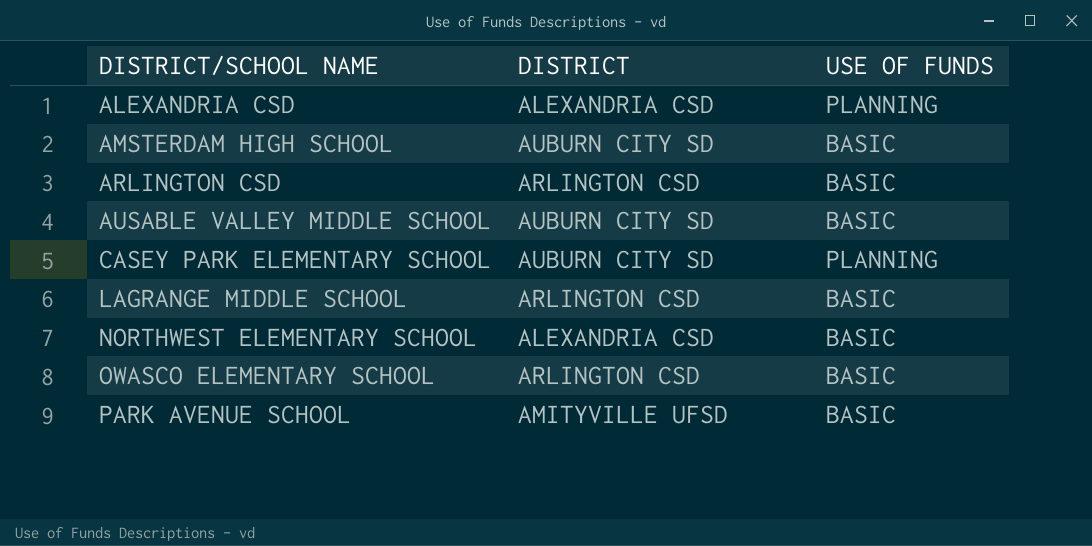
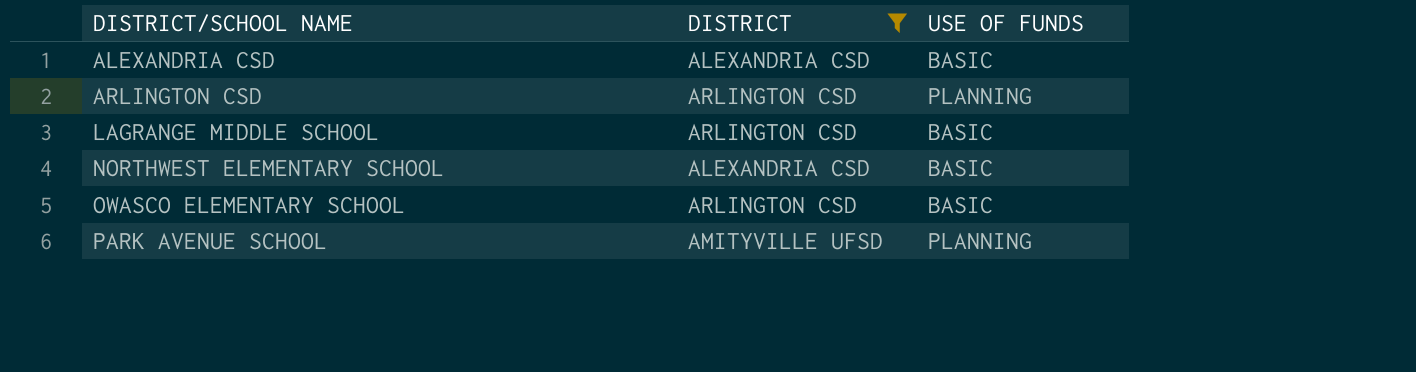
filter: none -> DISTRICT != AUBURN CITY SD
ALEXANDRIA CSD | USE OF FUNDS: PLANNING -> BASIC
ARLINGTON CSD | USE OF FUNDS: BASIC -> PLANNING
PARK AVENUE SCHOOL | USE OF FUNDS: BASIC -> PLANNING

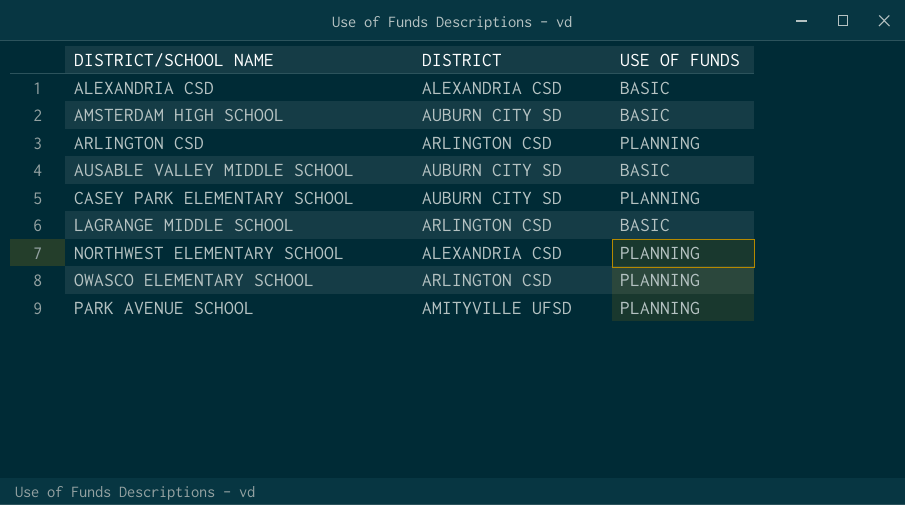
filter: DISTRICT != AUBURN CITY SD -> none
NORTHWEST ELEMENTARY SCHOOL | USE OF FUNDS: BASIC -> PLANNING
OWASCO ELEMENTARY SCHOOL | USE OF FUNDS: BASIC -> PLANNING

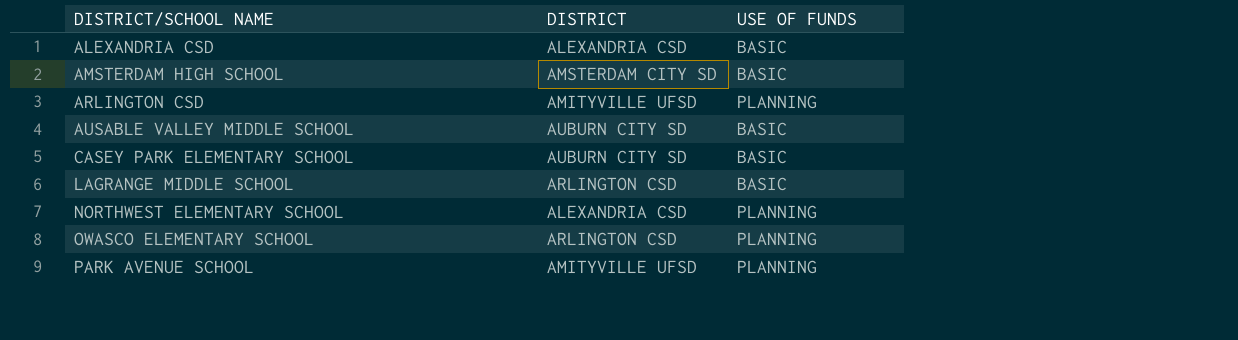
AMSTERDAM HIGH SCHOOL | DISTRICT: AUBURN CITY SD -> AMSTERDAM CITY SD
ARLINGTON CSD | DISTRICT: ARLINGTON CSD -> AMITYVILLE UFSD
CASEY PARK ELEMENTARY SCHOOL | USE OF FUNDS: PLANNING -> BASIC

